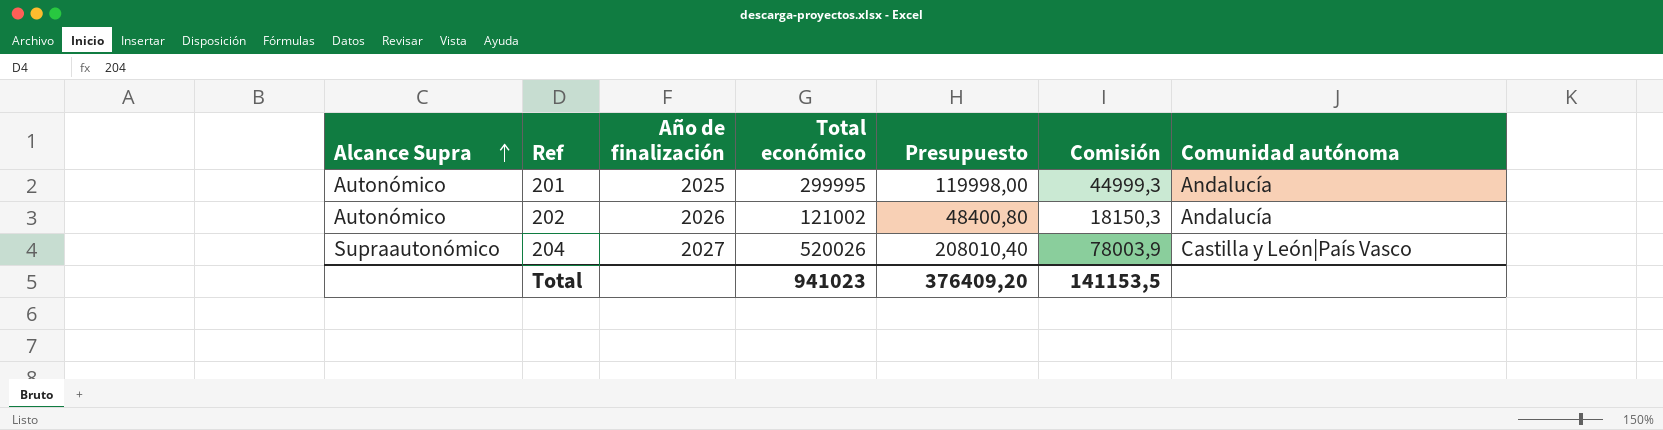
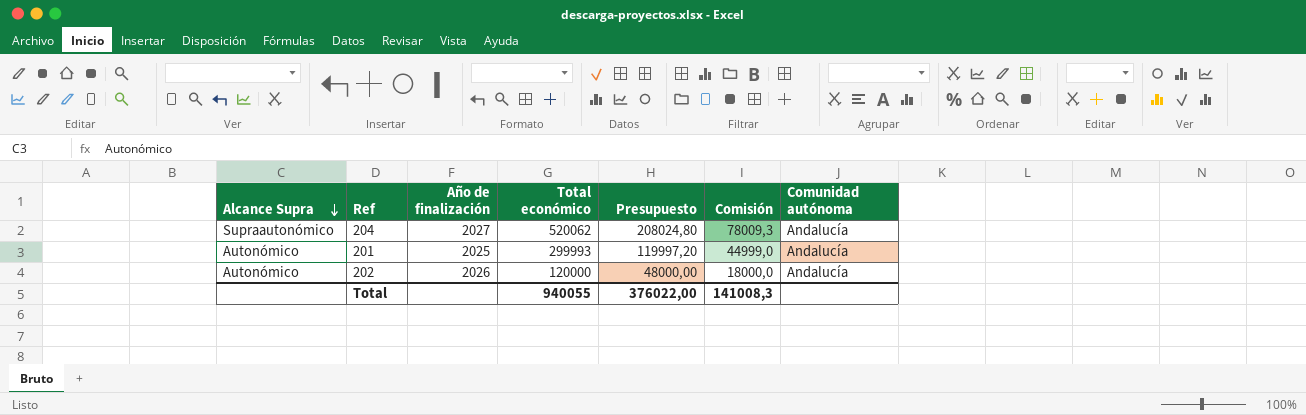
row order: Alcance Supra ascending -> Alcance Supra descending
204 | Total económico: 520026 -> 520062
204 | Presupuesto: 208010,40 -> 208024,80
204 | Comisión: 78003,9 -> 78009,3
204 | Comunidad autónoma: Castilla y León|País Vasco -> Andalucía
201 | Total económico: 299995 -> 299993
201 | Presupuesto: 119998,00 -> 119997,20
201 | Comisión: 44999,3 -> 44999,0
202 | Total económico: 121002 -> 120000
202 | Presupuesto: 48400,80 -> 48000,00
202 | Comisión: 18150,3 -> 18000,0
Total | Total económico: 941023 -> 940055
Total | Presupuesto: 376409,20 -> 376022,00
Total | Comisión: 141153,5 -> 141008,3

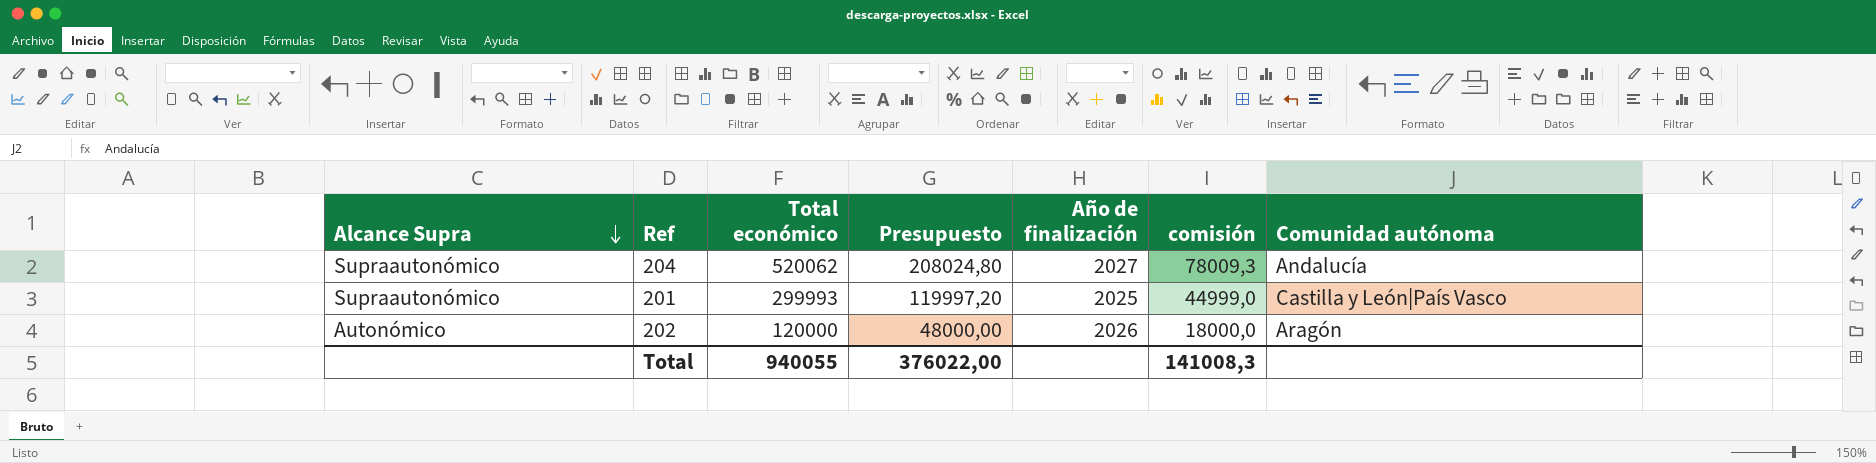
column Año de finalización | position: 3 -> 5
column name: Comisión -> comisión
201 | Alcance Supra: Autonómico -> Supraautonómico
201 | Comunidad autónoma: Andalucía -> Castilla y León|País Vasco
202 | Comunidad autónoma: Andalucía -> Aragón

